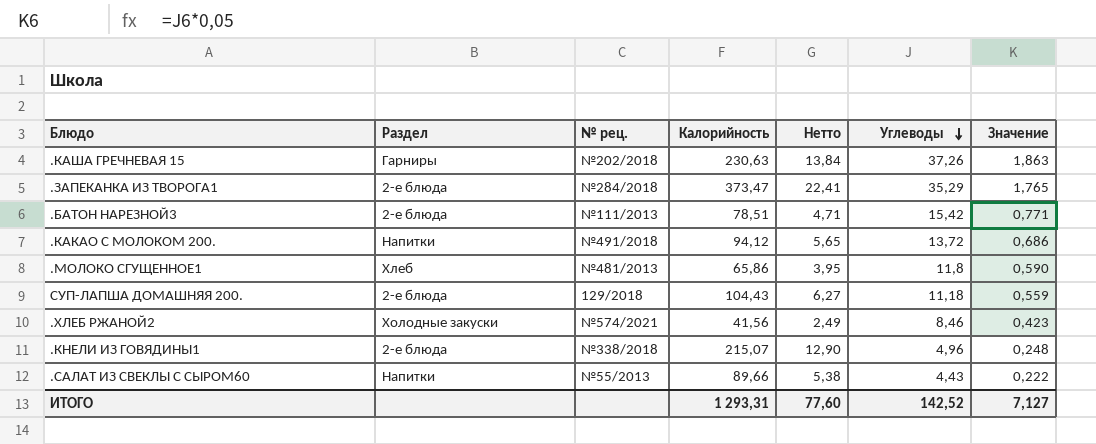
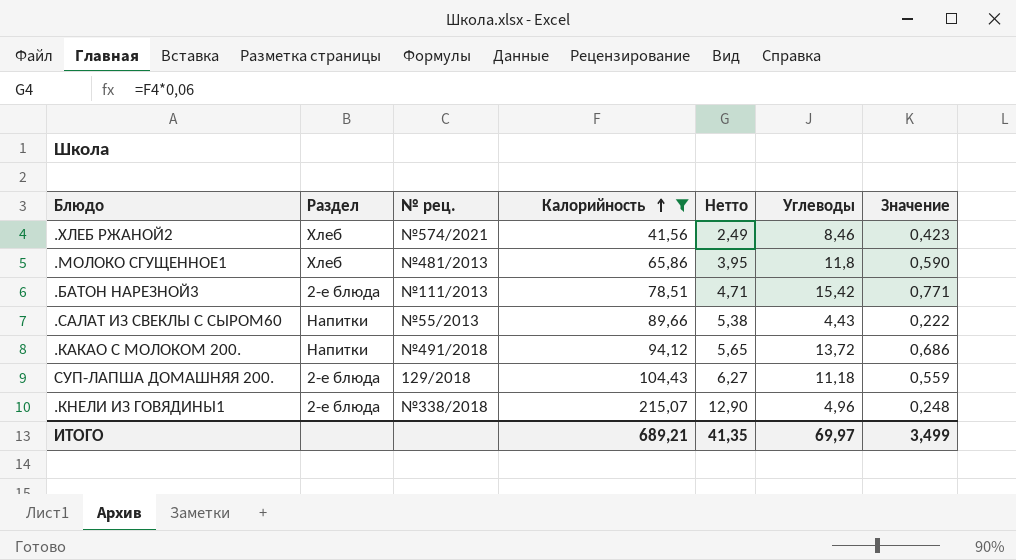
filter: none -> Калорийность <= 215,07
row order: Углеводы descending -> Калорийность ascending
.ХЛЕБ РЖАНОЙ2 | Раздел: Холодные закуски -> Хлеб
ИТОГО | Калорийность: 1 293,31 -> 689,21
ИТОГО | Нетто: 77,60 -> 41,35
ИТОГО | Углеводы: 142,52 -> 69,97
ИТОГО | Значение: 7,127 -> 3,499

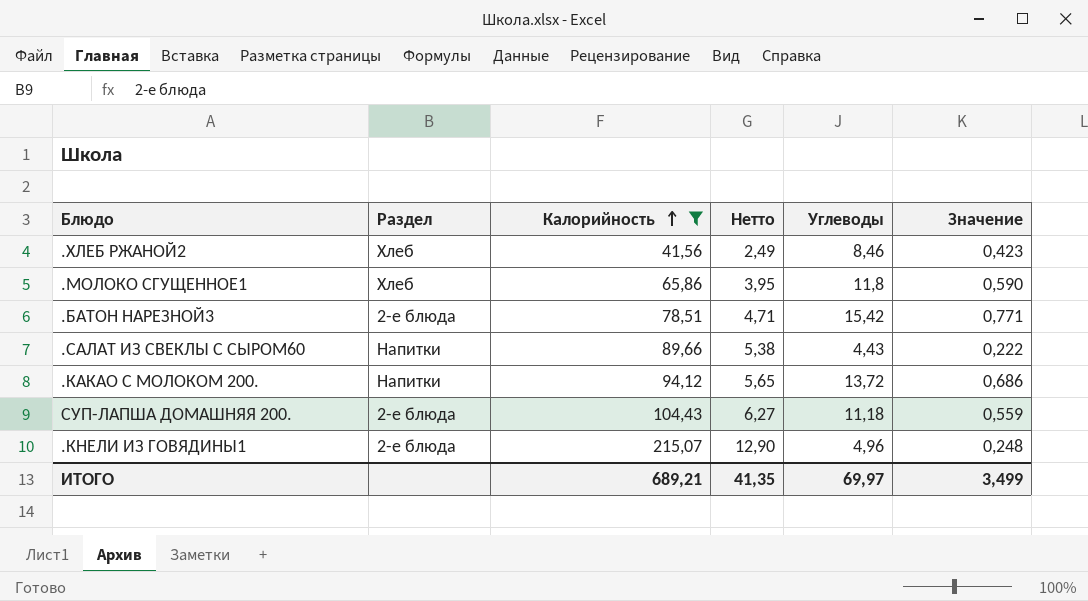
column № рец. | position: 3 -> none

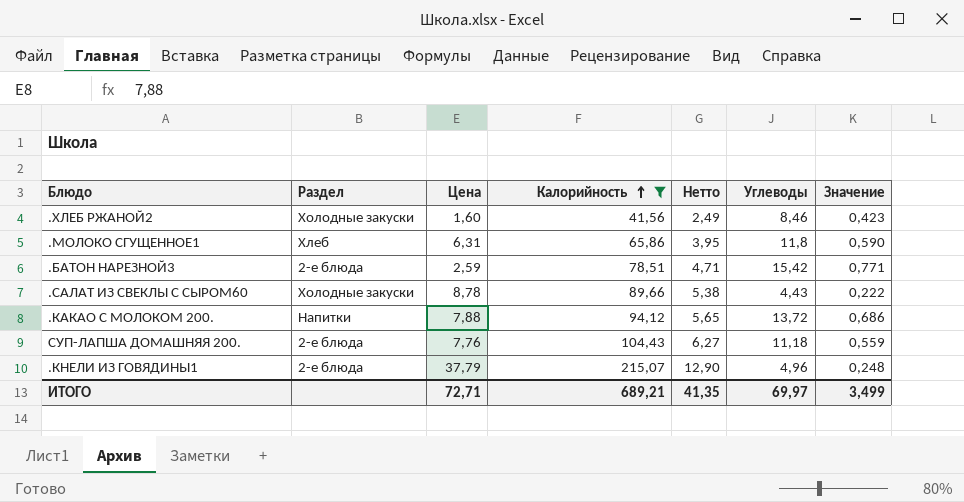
column Цена | position: none -> 3
.ХЛЕБ РЖАНОЙ2 | Раздел: Хлеб -> Холодные закуски
.САЛАТ ИЗ СВЕКЛЫ С СЫРОМ60 | Раздел: Напитки -> Холодные закуски

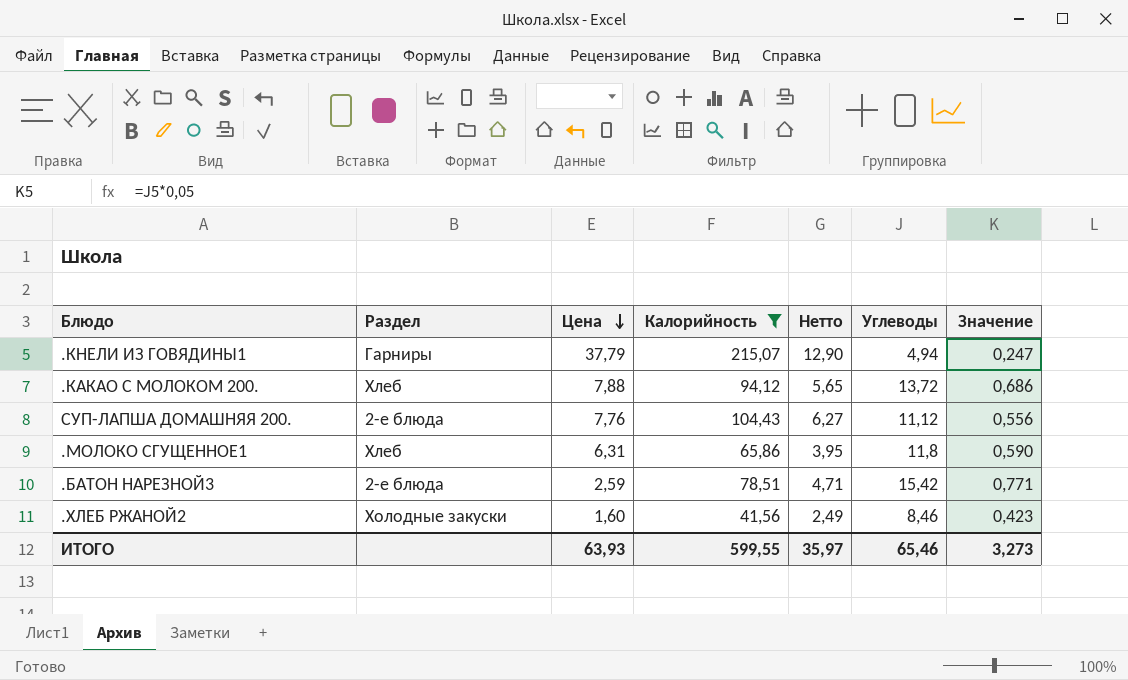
row order: Калорийность ascending -> Цена descending
row .САЛАТ ИЗ СВЕКЛЫ С СЫРОМ60: Холодные закуски | 8,78 | 89,66 | 5,38 | 4,43 | 0,222 -> none
.КНЕЛИ ИЗ ГОВЯДИНЫ1 | Раздел: 2-е блюда -> Гарниры
.КНЕЛИ ИЗ ГОВЯДИНЫ1 | Углеводы: 4,96 -> 4,94
.КНЕЛИ ИЗ ГОВЯДИНЫ1 | Значение: 0,248 -> 0,247
.КАКАО С МОЛОКОМ 200. | Раздел: Напитки -> Хлеб
СУП-ЛАПША ДОМАШНЯЯ 200. | Углеводы: 11,18 -> 11,12
СУП-ЛАПША ДОМАШНЯЯ 200. | Значение: 0,559 -> 0,556
ИТОГО | Цена: 72,71 -> 63,93
ИТОГО | Калорийность: 689,21 -> 599,55
ИТОГО | Нетто: 41,35 -> 35,97
ИТОГО | Углеводы: 69,97 -> 65,46
ИТОГО | Значение: 3,499 -> 3,273

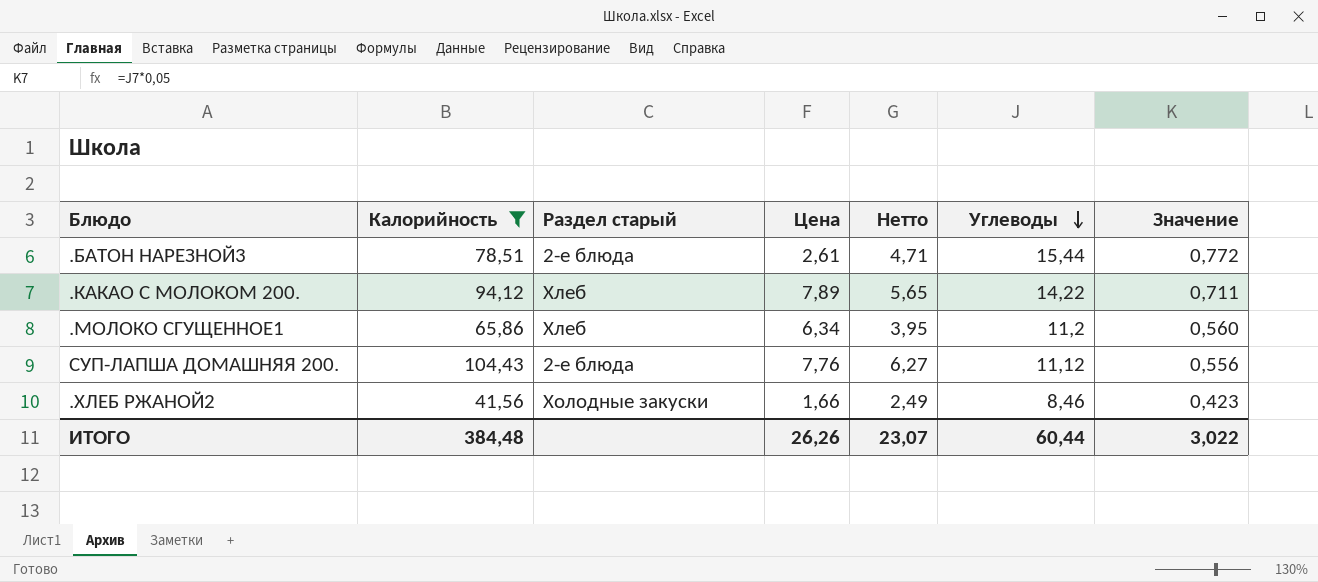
row order: Цена descending -> Углеводы descending
column Калорийность | position: 4 -> 2
column name: Раздел -> Раздел старый
row .КНЕЛИ ИЗ ГОВЯДИНЫ1: Гарниры | 37,79 | 215,07 | 12,90 | 4,94 | 0,247 -> none
.БАТОН НАРЕЗНОЙ3 | Цена: 2,59 -> 2,61
.БАТОН НАРЕЗНОЙ3 | Углеводы: 15,42 -> 15,44
.БАТОН НАРЕЗНОЙ3 | Значение: 0,771 -> 0,772
.КАКАО С МОЛОКОМ 200. | Цена: 7,88 -> 7,89
.КАКАО С МОЛОКОМ 200. | Углеводы: 13,72 -> 14,22
.КАКАО С МОЛОКОМ 200. | Значение: 0,686 -> 0,711
.МОЛОКО СГУЩЕННОЕ1 | Цена: 6,31 -> 6,34
.МОЛОКО СГУЩЕННОЕ1 | Углеводы: 11,8 -> 11,2
.МОЛОКО СГУЩЕННОЕ1 | Значение: 0,590 -> 0,560
.ХЛЕБ РЖАНОЙ2 | Цена: 1,60 -> 1,66
ИТОГО | Калорийность: 599,55 -> 384,48
ИТОГО | Цена: 63,93 -> 26,26
ИТОГО | Нетто: 35,97 -> 23,07
ИТОГО | Углеводы: 65,46 -> 60,44
ИТОГО | Значение: 3,273 -> 3,022

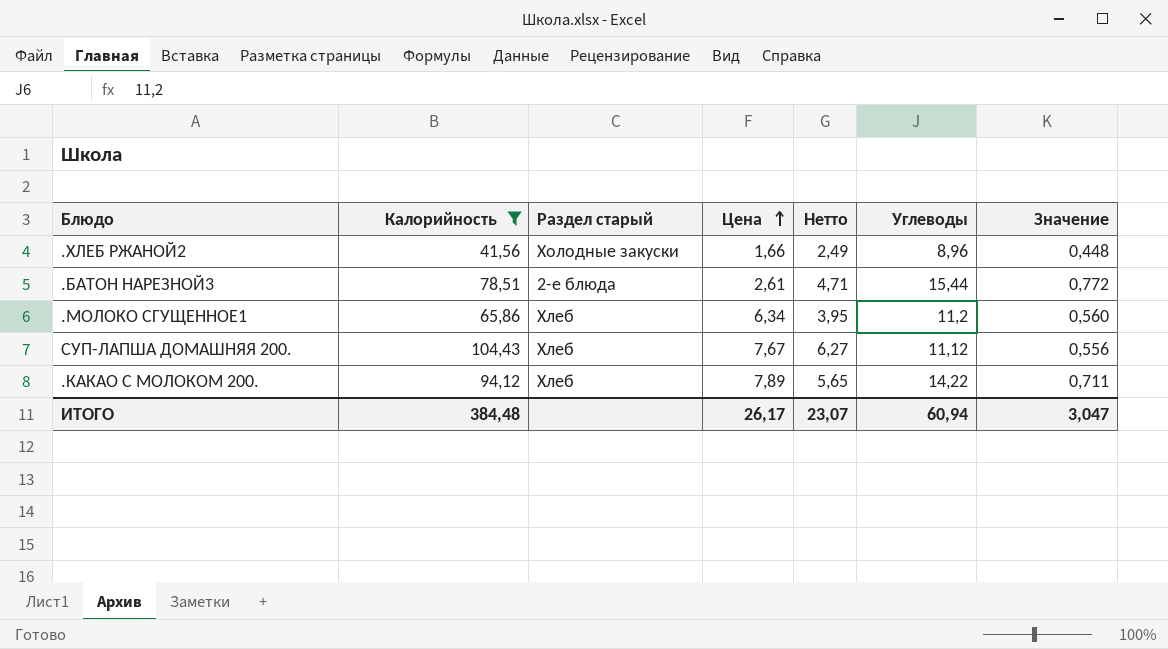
row order: Углеводы descending -> Цена ascending
.ХЛЕБ РЖАНОЙ2 | Углеводы: 8,46 -> 8,96
.ХЛЕБ РЖАНОЙ2 | Значение: 0,423 -> 0,448
СУП-ЛАПША ДОМАШНЯЯ 200. | Раздел старый: 2-е блюда -> Хлеб
СУП-ЛАПША ДОМАШНЯЯ 200. | Цена: 7,76 -> 7,67
ИТОГО | Цена: 26,26 -> 26,17
ИТОГО | Углеводы: 60,44 -> 60,94
ИТОГО | Значение: 3,022 -> 3,047

